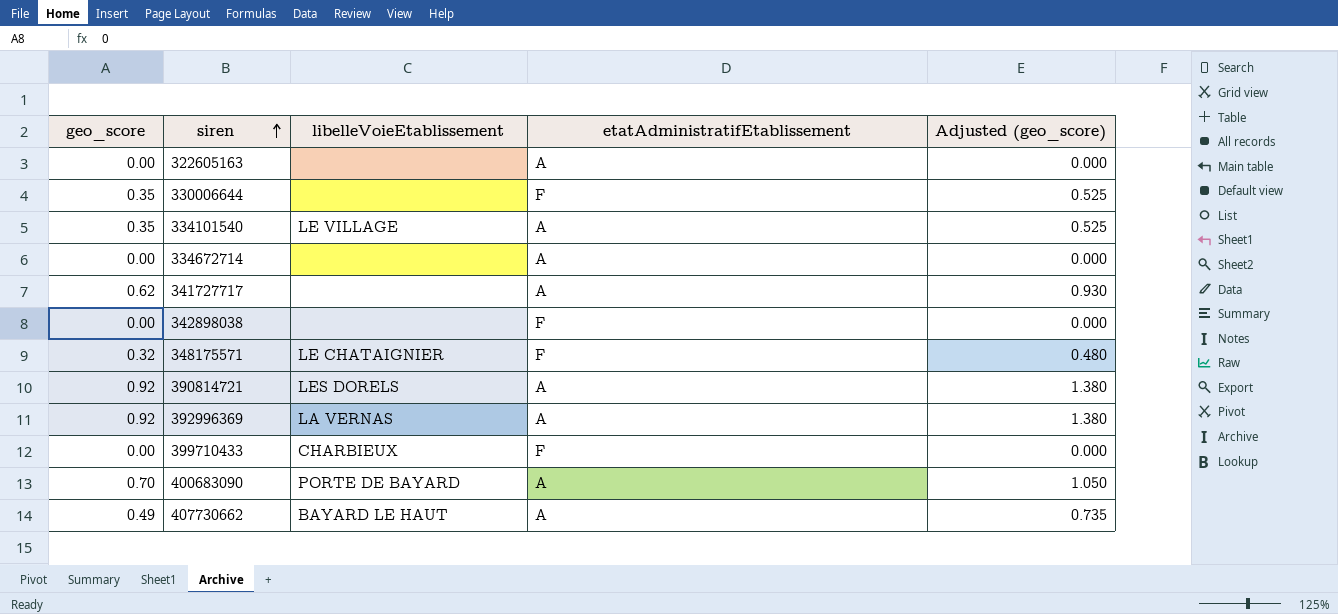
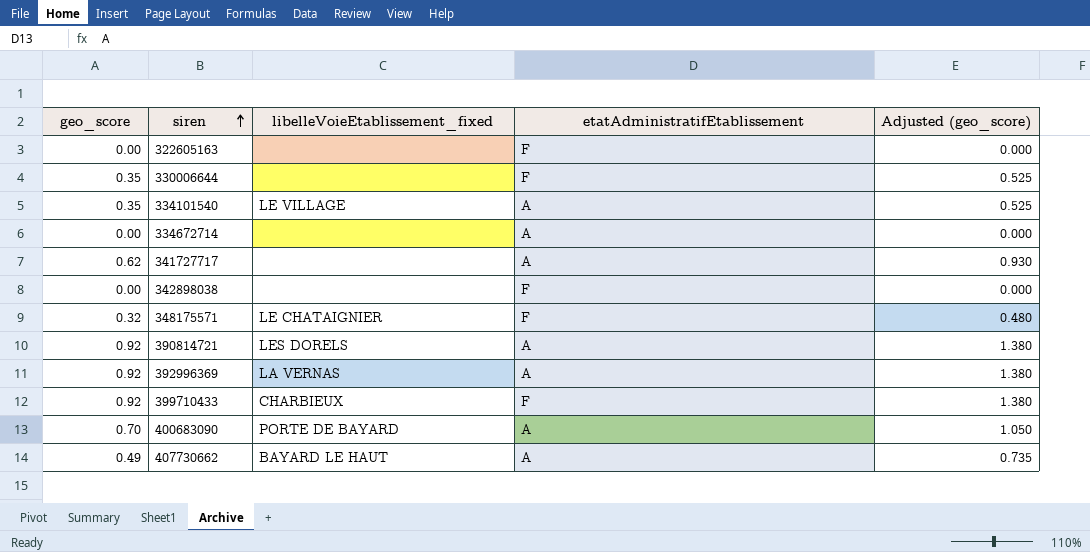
column name: libelleVoieEtablissement -> libelleVoieEtablissement_fixed
322605163 | etatAdministratifEtablissement: A -> F
399710433 | geo_score: 0.00 -> 0.92
399710433 | Adjusted (geo_score): 0.000 -> 1.380

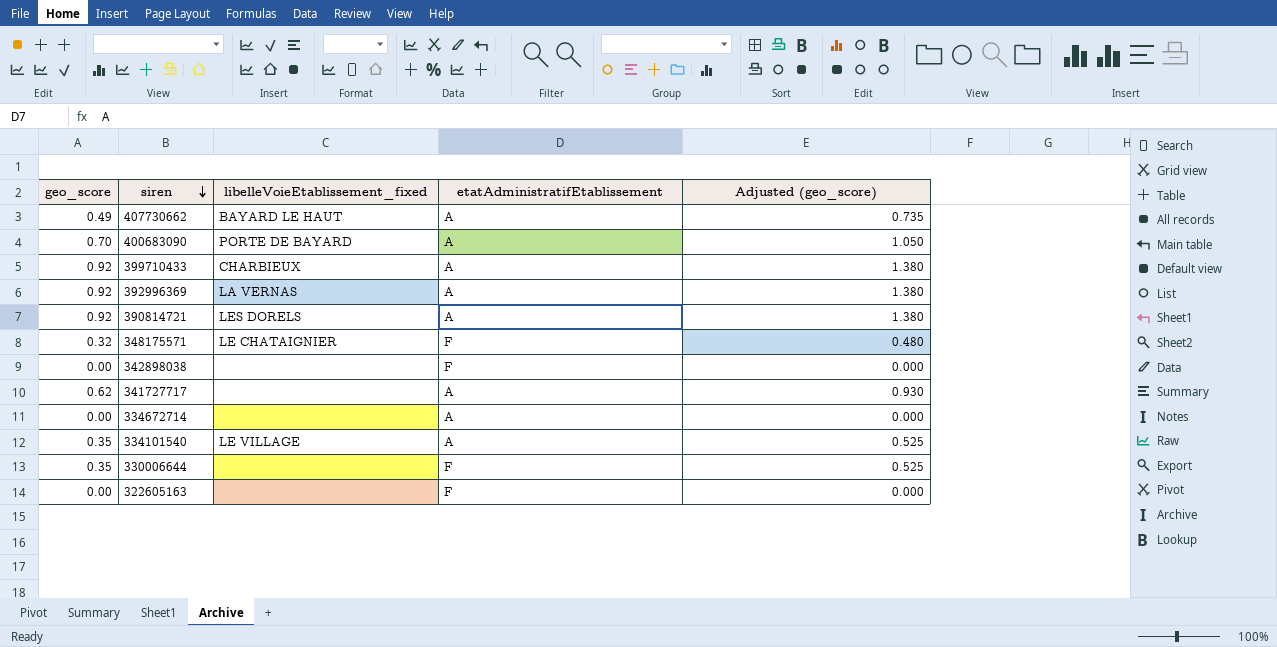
row order: siren ascending -> siren descending
399710433 | etatAdministratifEtablissement: F -> A

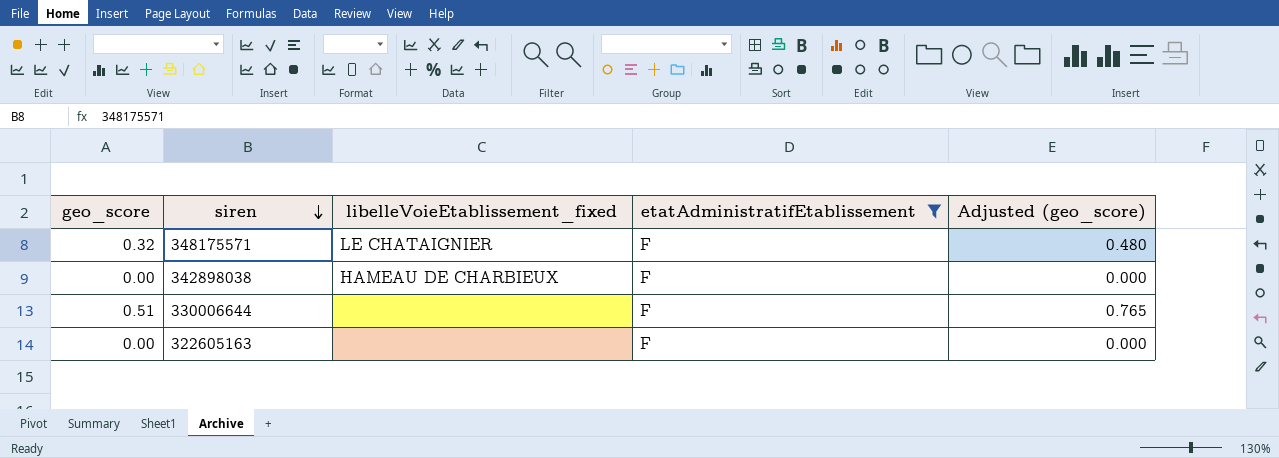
filter: none -> etatAdministratifEtablissement = F
342898038 | libelleVoieEtablissement_fixed: none -> HAMEAU DE CHARBIEUX
330006644 | geo_score: 0.35 -> 0.51
330006644 | Adjusted (geo_score): 0.525 -> 0.765

